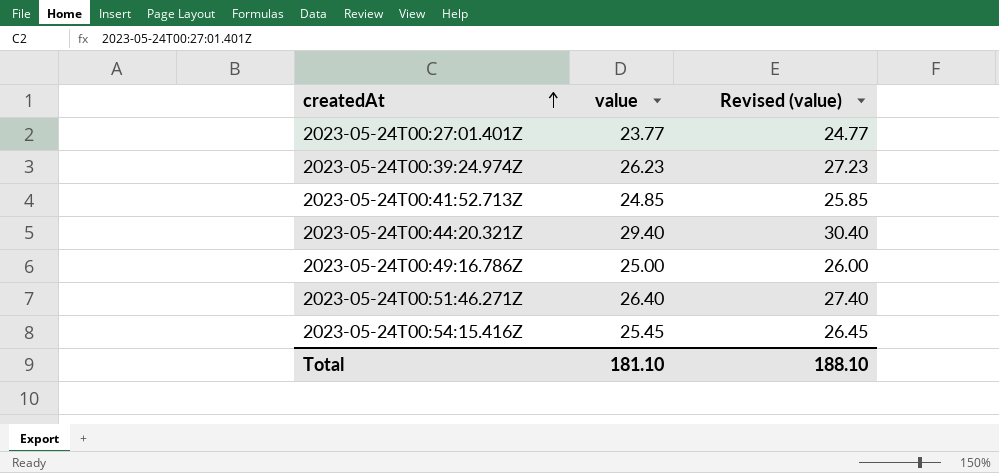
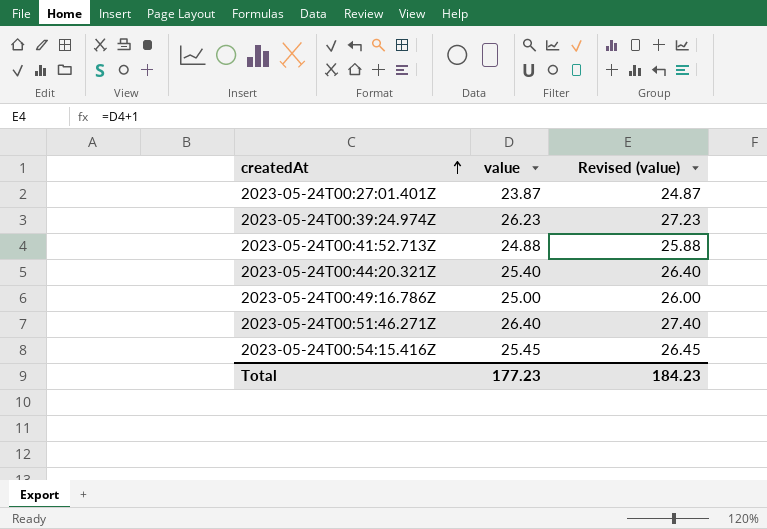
2023-05-24T00:27:01.401Z | value: 23.77 -> 23.87
2023-05-24T00:27:01.401Z | Revised (value): 24.77 -> 24.87
2023-05-24T00:41:52.713Z | value: 24.85 -> 24.88
2023-05-24T00:41:52.713Z | Revised (value): 25.85 -> 25.88
2023-05-24T00:44:20.321Z | value: 29.40 -> 25.40
2023-05-24T00:44:20.321Z | Revised (value): 30.40 -> 26.40
Total | value: 181.10 -> 177.23
Total | Revised (value): 188.10 -> 184.23

